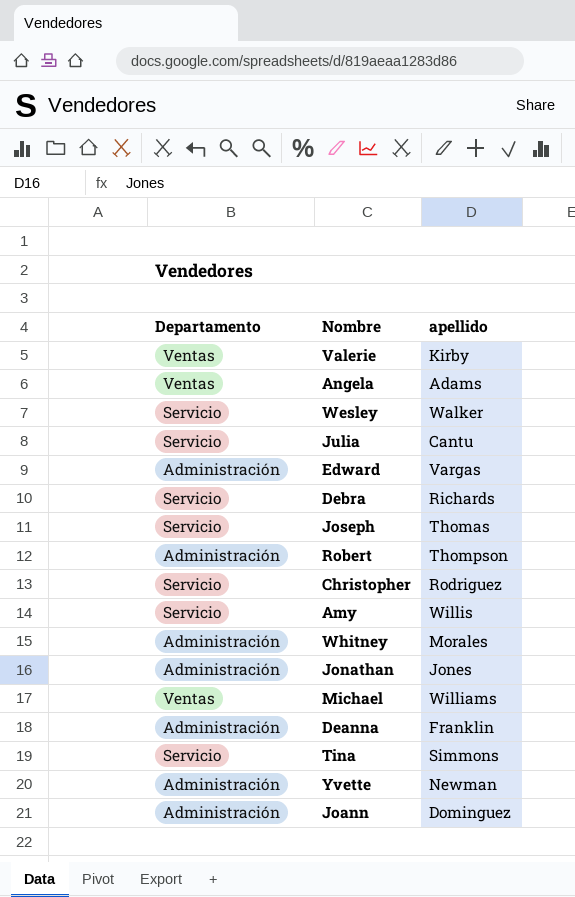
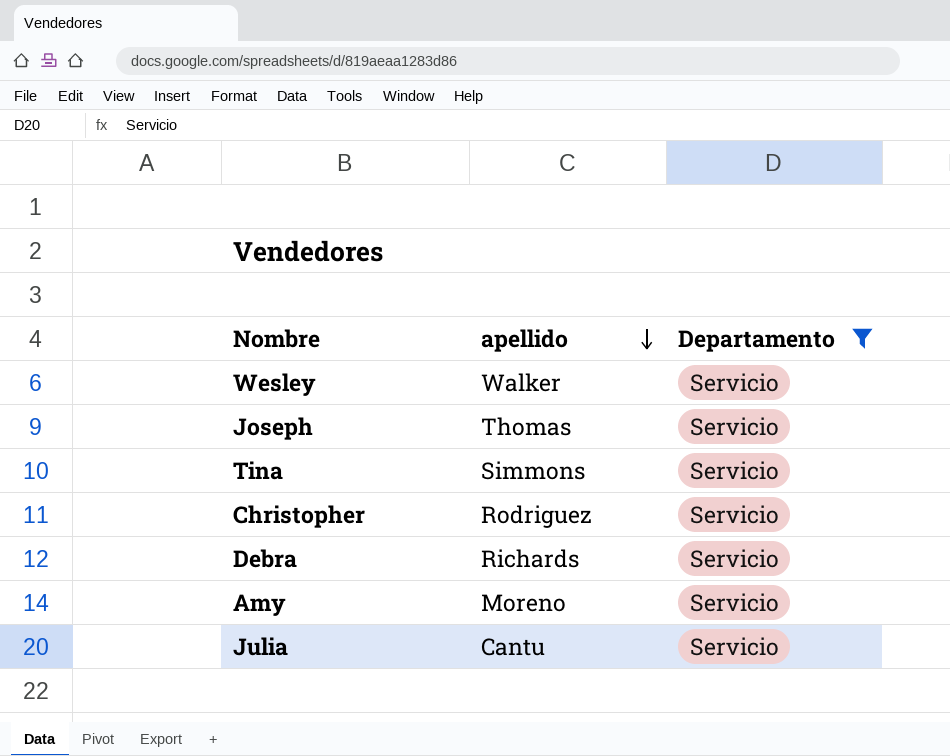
filter: none -> Departamento = Servicio
row order: none -> apellido descending
column Departamento | position: 1 -> 3
Amy | apellido: Willis -> Moreno

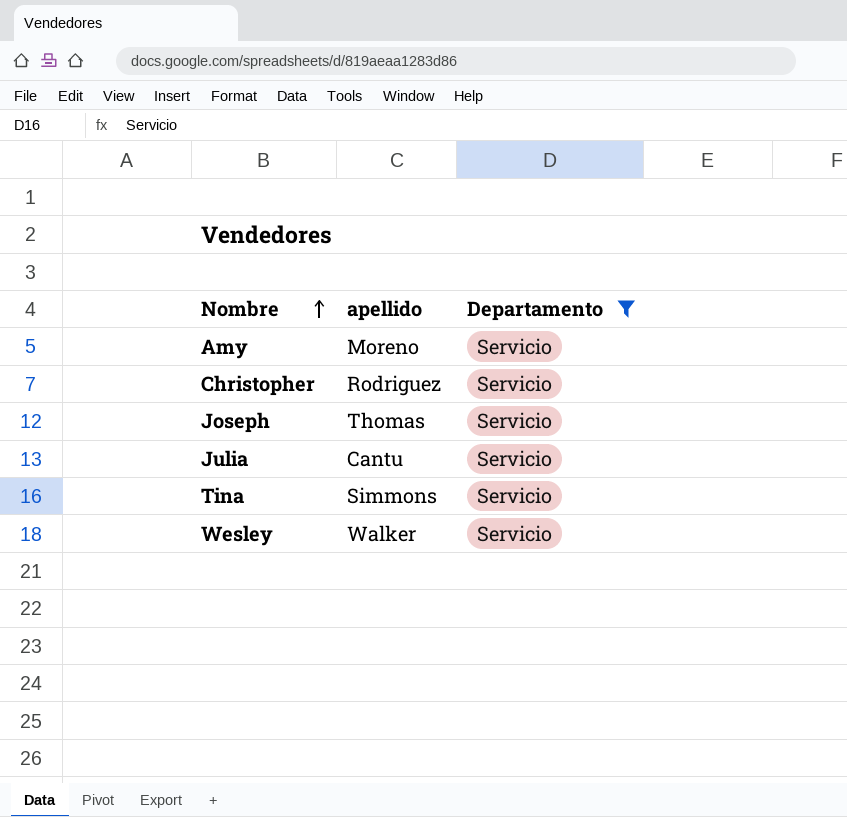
row order: apellido descending -> Nombre ascending
row Debra: Richards | Servicio -> none

